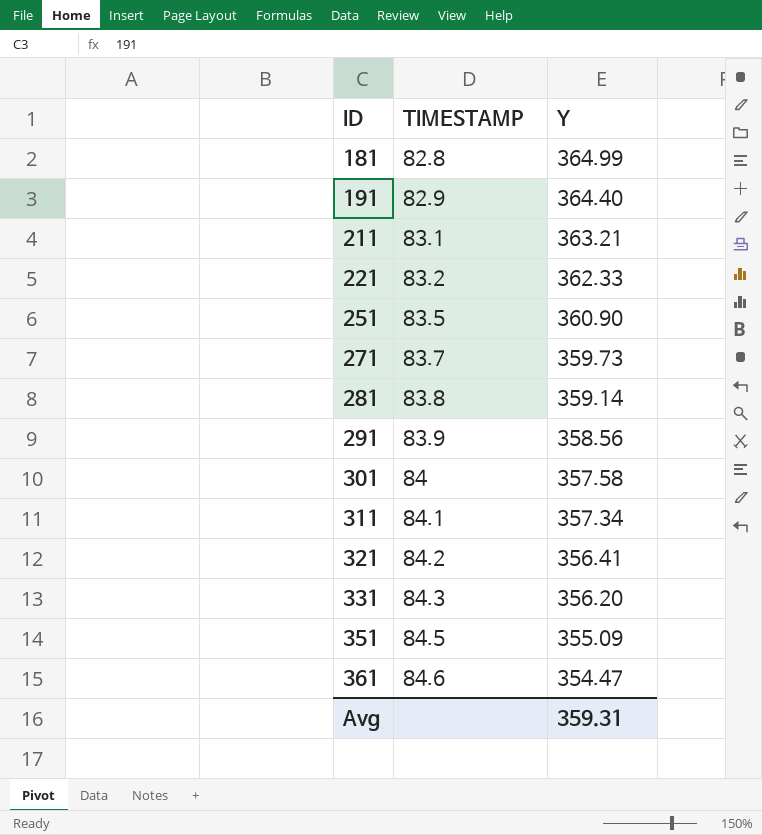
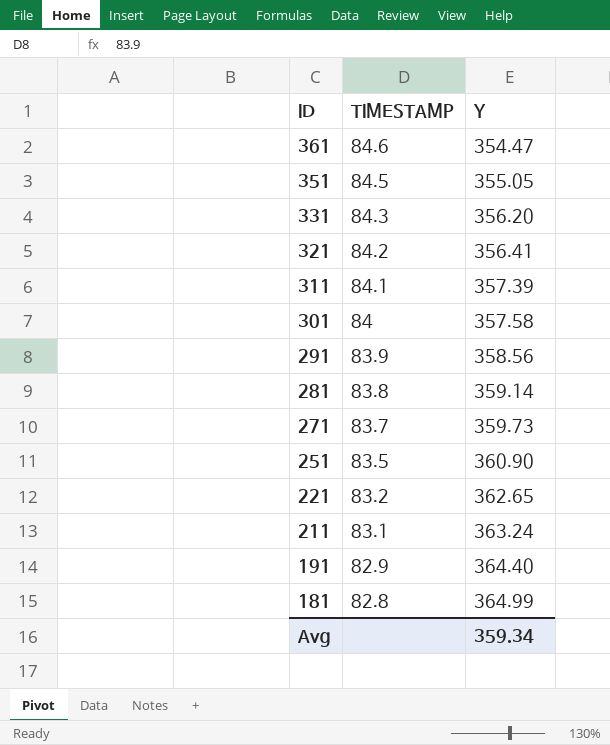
row order: ID ascending -> ID descending
351 | Y: 355.09 -> 355.05
311 | Y: 357.34 -> 357.39
221 | Y: 362.33 -> 362.65
211 | Y: 363.21 -> 363.24
Avg | Y: 359.31 -> 359.34

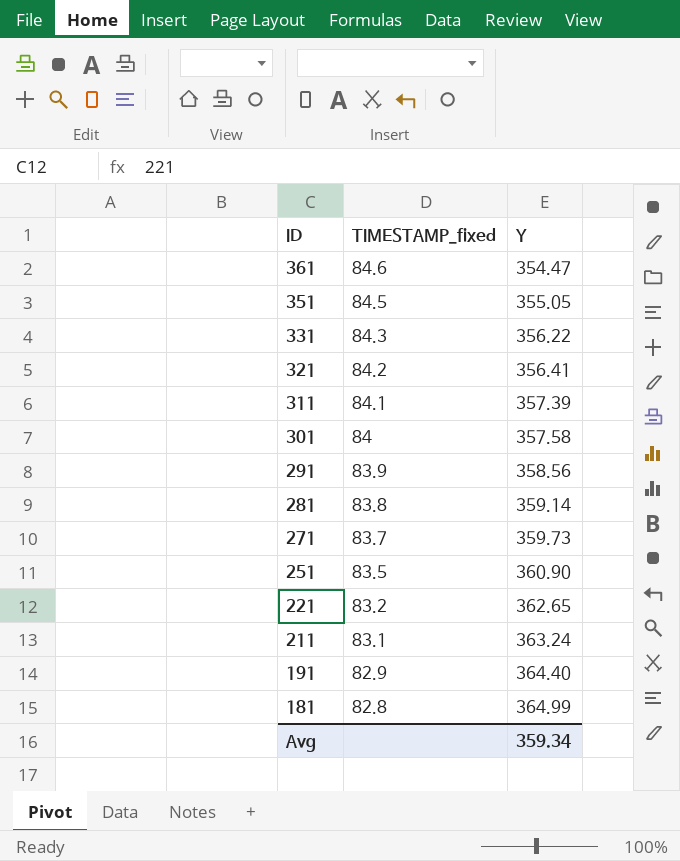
column name: TIMESTAMP -> TIMESTAMP_fixed
331 | Y: 356.20 -> 356.22

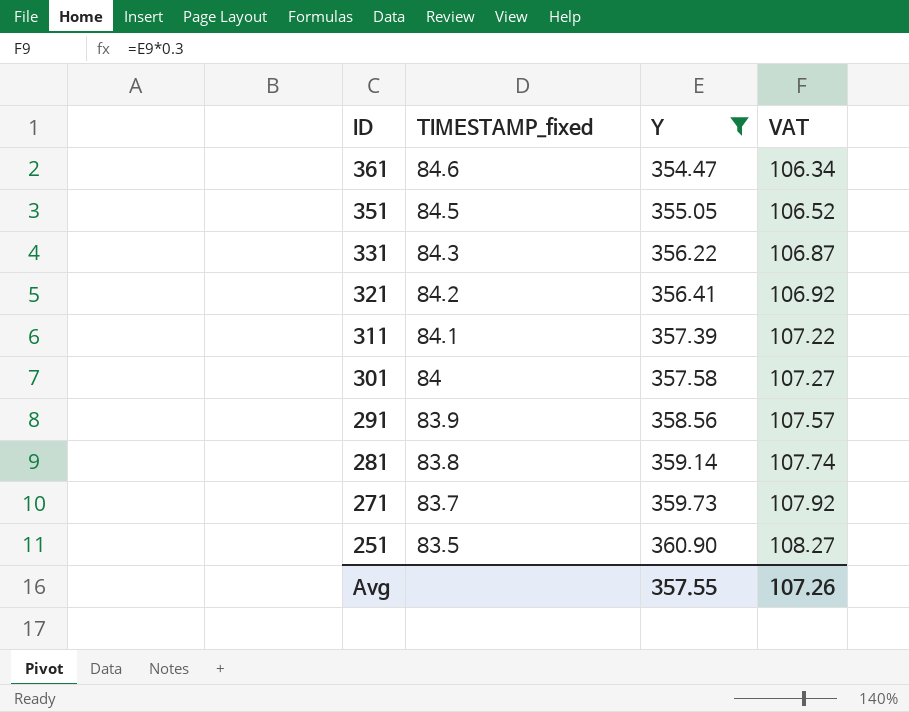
filter: none -> Y <= 360.90
column VAT | formula: none -> [Y] * 0.3
Avg | Y: 359.34 -> 357.55

